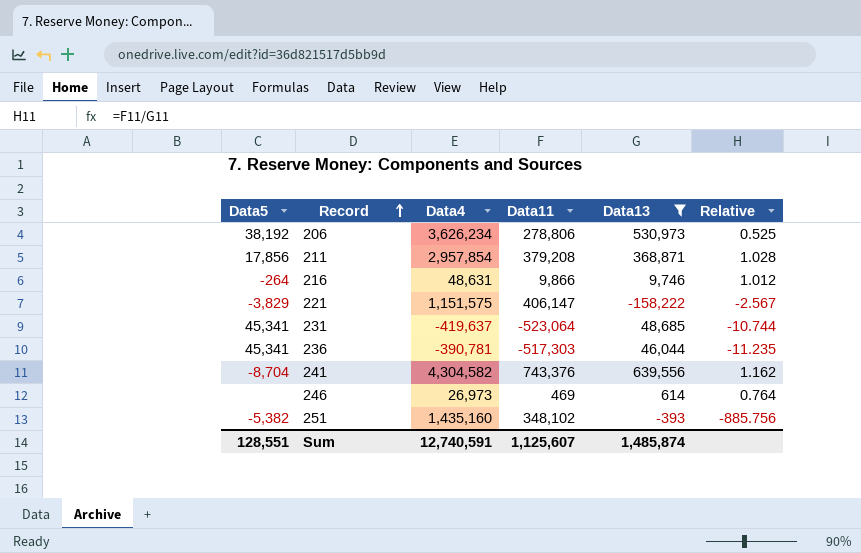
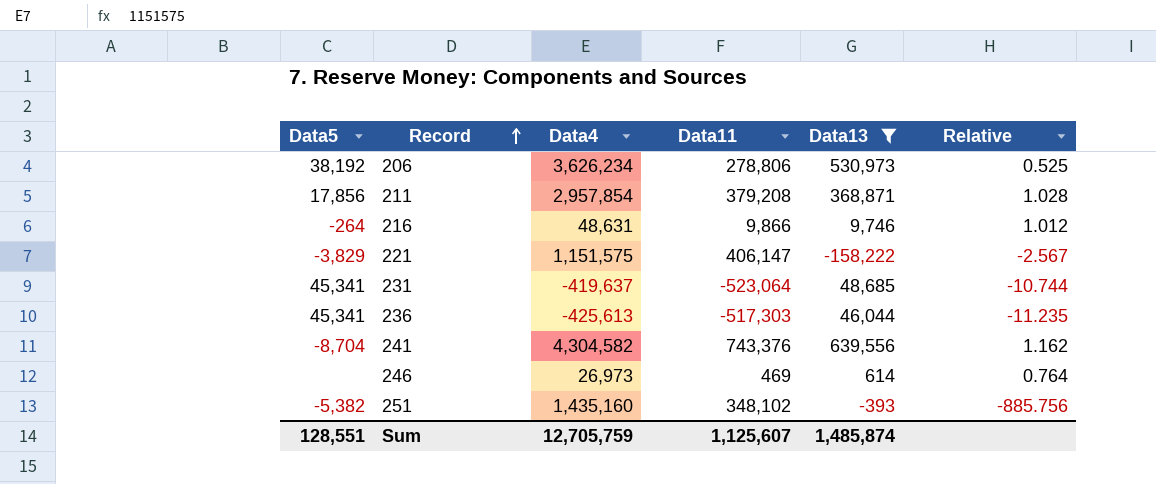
236 | Data4: -390,781 -> -425,613
Sum | Data4: 12,740,591 -> 12,705,759

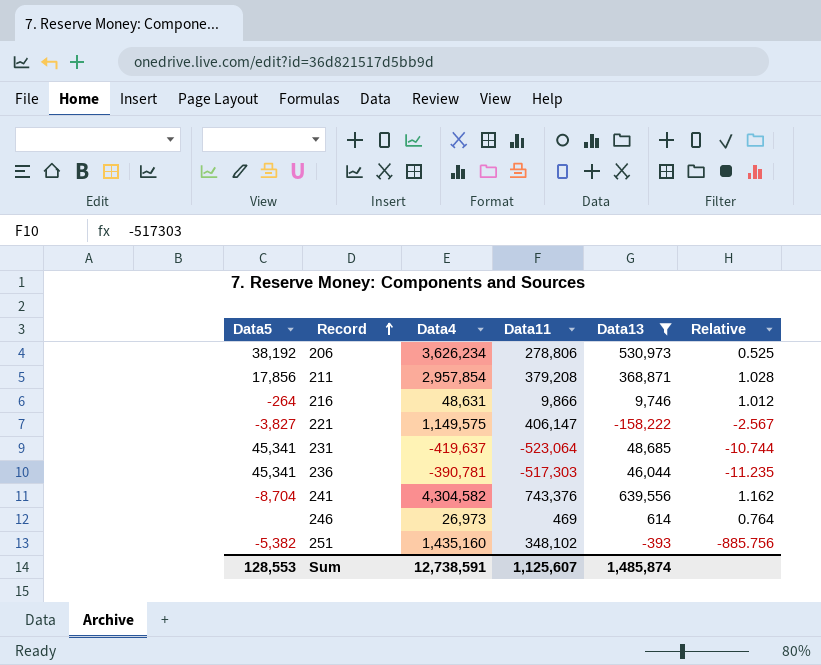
221 | Data5: -3,829 -> -3,827
221 | Data4: 1,151,575 -> 1,149,575
236 | Data4: -425,613 -> -390,781
Sum | Data5: 128,551 -> 128,553
Sum | Data4: 12,705,759 -> 12,738,591

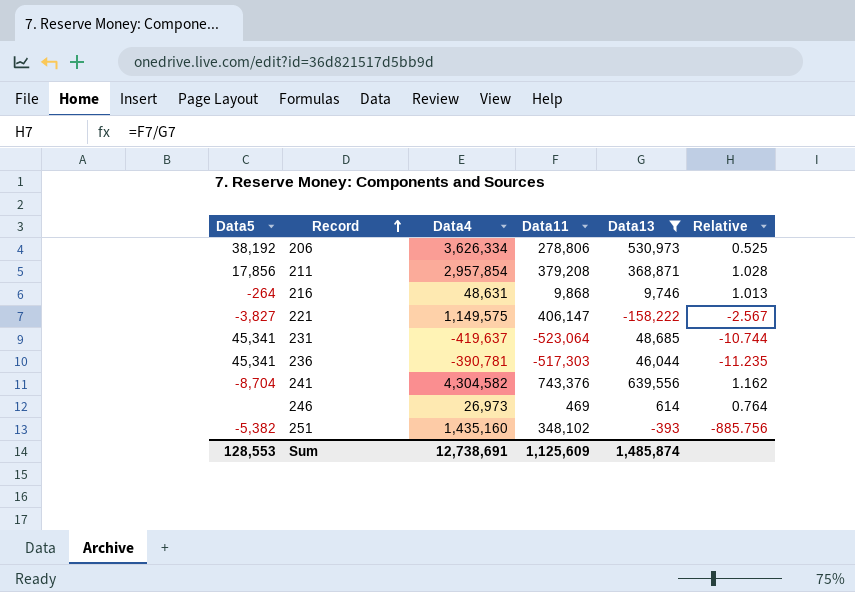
206 | Data4: 3,626,234 -> 3,626,334
216 | Data11: 9,866 -> 9,868
216 | Relative: 1.012 -> 1.013
Sum | Data4: 12,738,591 -> 12,738,691
Sum | Data11: 1,125,607 -> 1,125,609

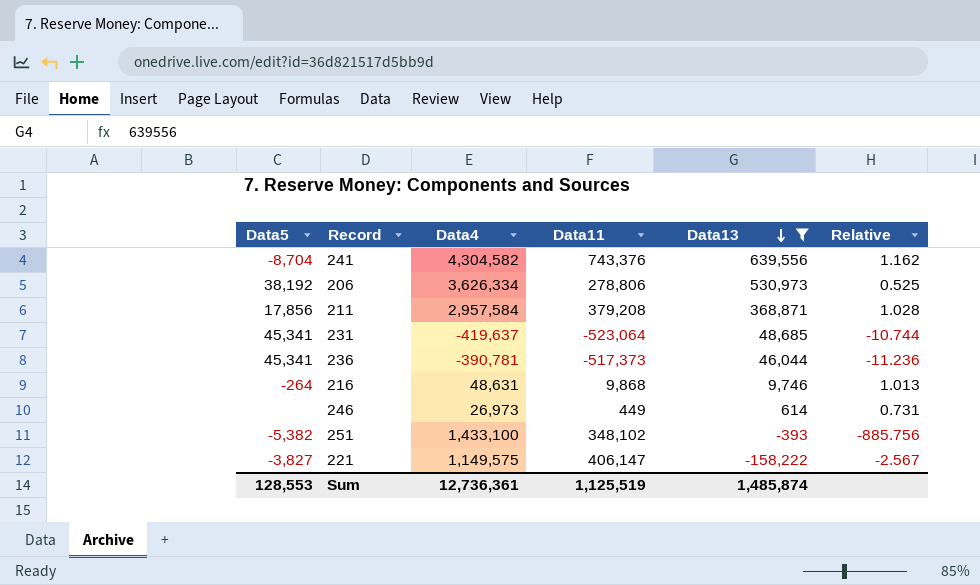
row order: Record ascending -> Data13 descending
211 | Data4: 2,957,854 -> 2,957,584
236 | Data11: -517,303 -> -517,373
236 | Relative: -11.235 -> -11.236
246 | Data11: 469 -> 449
246 | Relative: 0.764 -> 0.731
251 | Data4: 1,435,160 -> 1,433,100
Sum | Data4: 12,738,691 -> 12,736,361
Sum | Data11: 1,125,609 -> 1,125,519

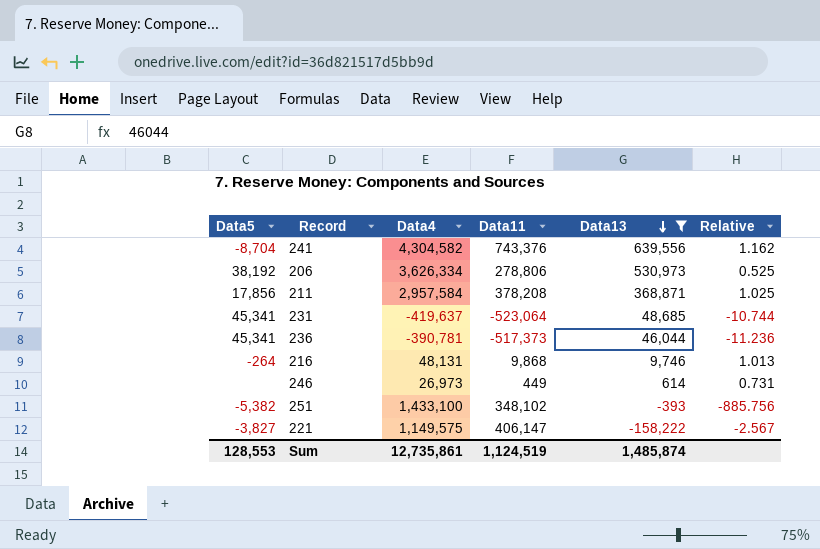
211 | Data11: 379,208 -> 378,208
211 | Relative: 1.028 -> 1.025
216 | Data4: 48,631 -> 48,131
Sum | Data4: 12,736,361 -> 12,735,861
Sum | Data11: 1,125,519 -> 1,124,519

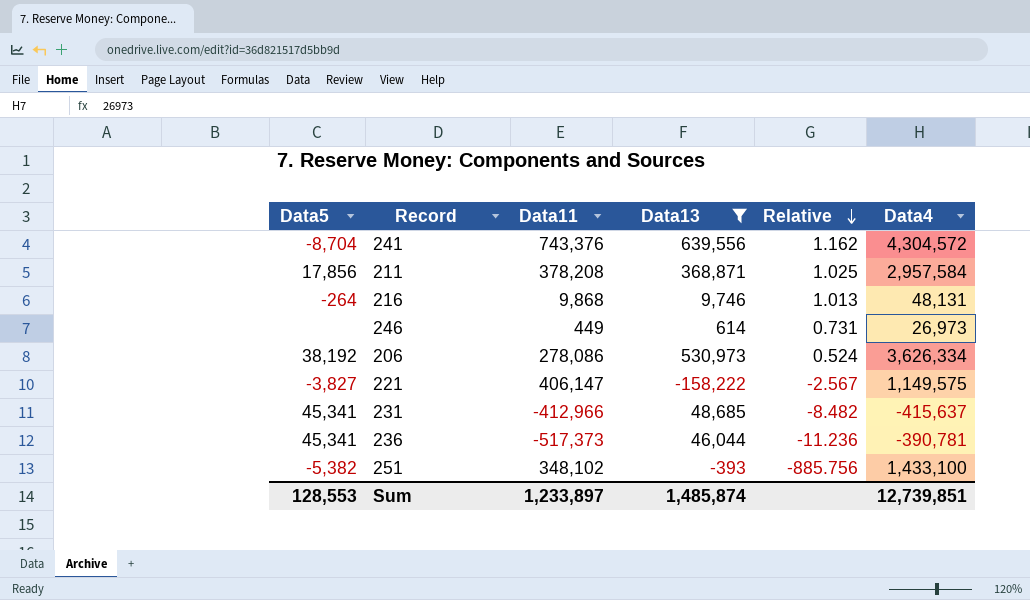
row order: Data13 descending -> Relative descending
column Data4 | position: 3 -> 6
241 | Data4: 4,304,582 -> 4,304,572
206 | Data11: 278,806 -> 278,086
206 | Relative: 0.525 -> 0.524
231 | Data11: -523,064 -> -412,966
231 | Relative: -10.744 -> -8.482
231 | Data4: -419,637 -> -415,637
Sum | Data11: 1,124,519 -> 1,233,897
Sum | Data4: 12,735,861 -> 12,739,851

